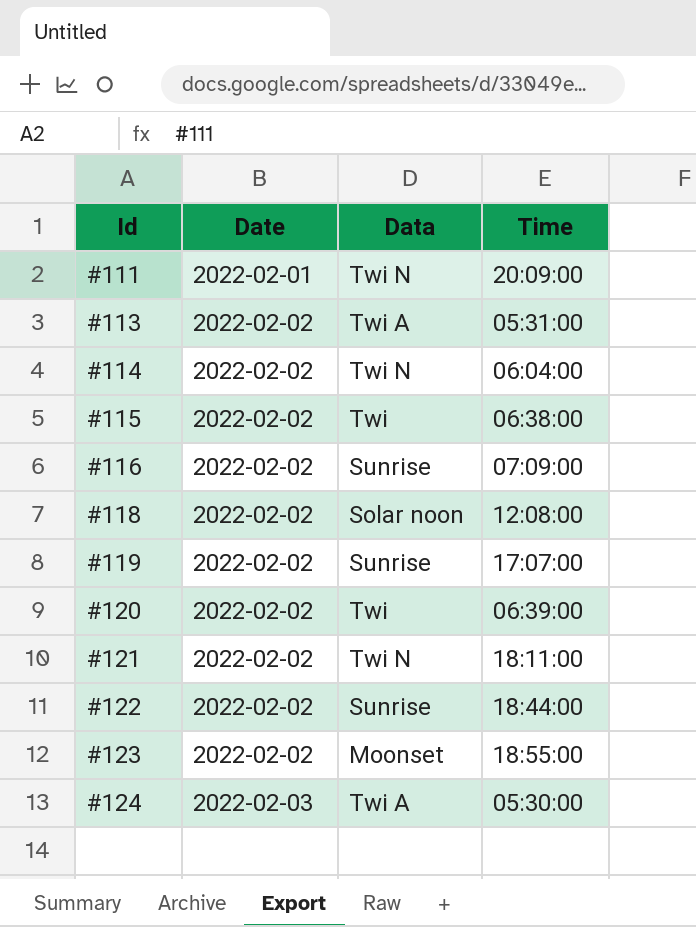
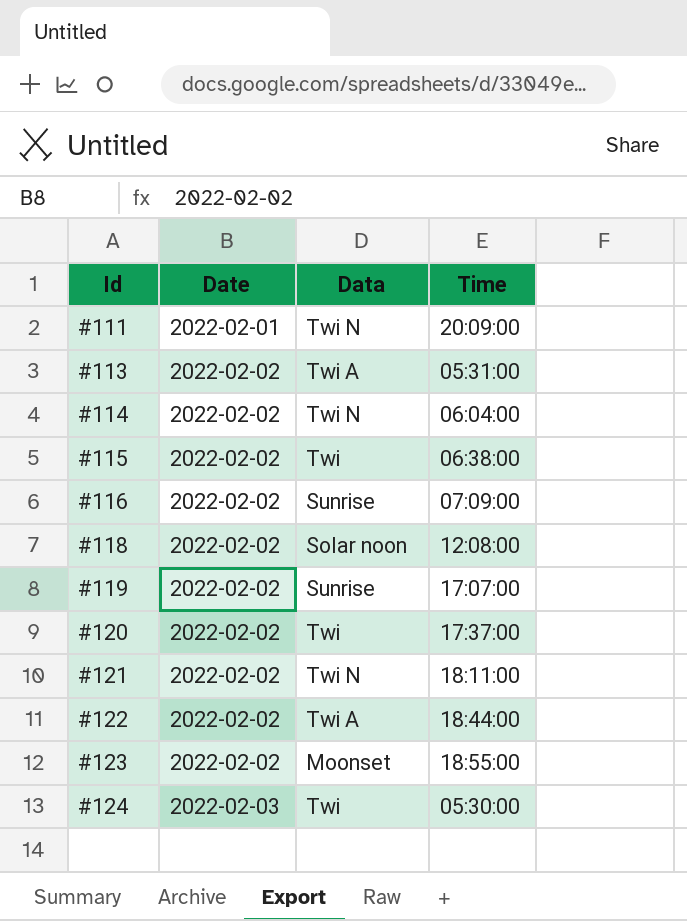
#120 | Time: 06:39:00 -> 17:37:00
#122 | Data: Sunrise -> Twi A
#124 | Data: Twi A -> Twi

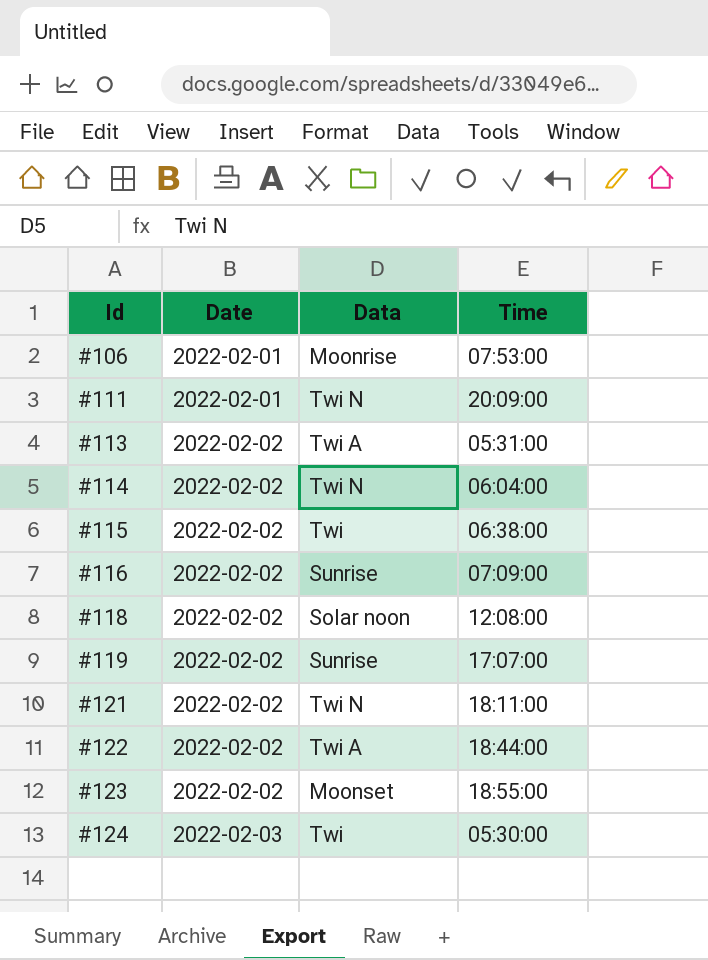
row #120: 2022-02-02 | Twi | 17:37:00 -> none
row #106: none -> 2022-02-01 | Moonrise | 07:53:00

